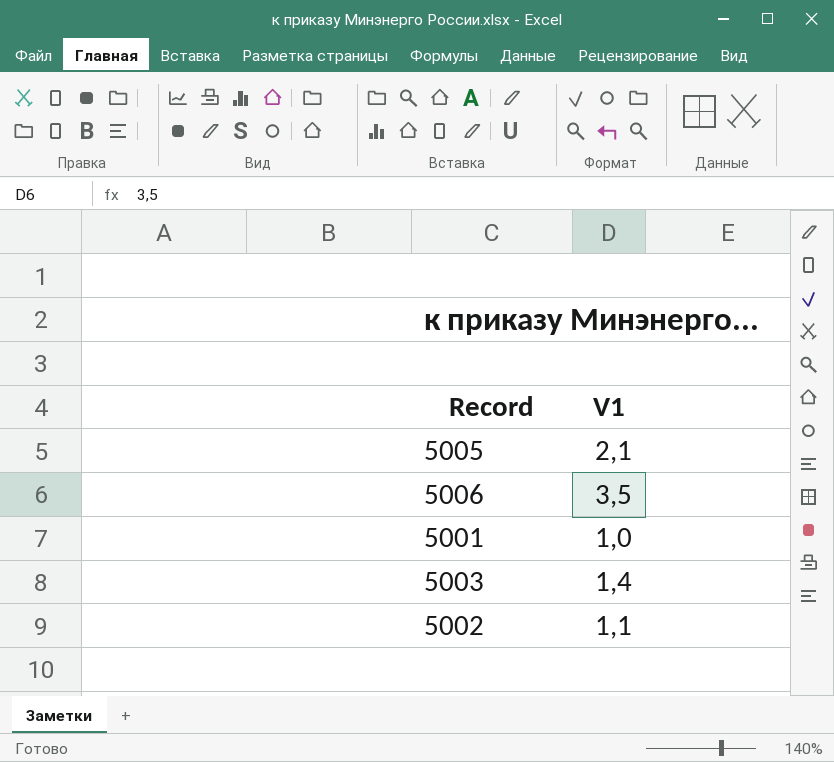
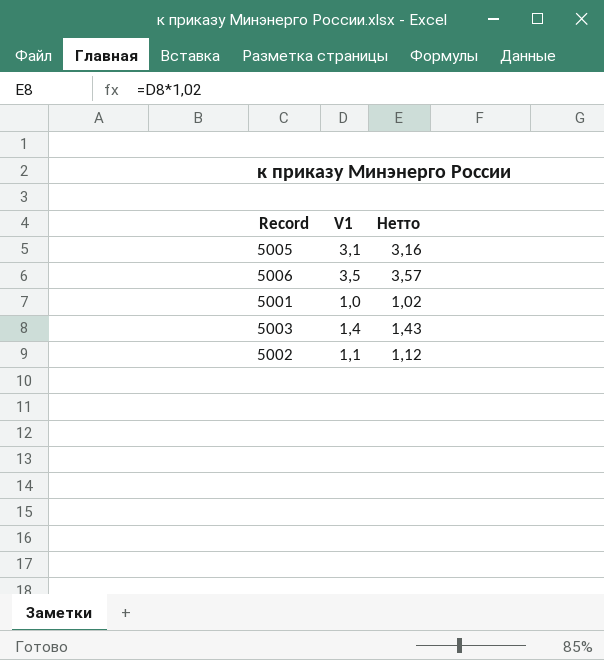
column Нетто | formula: none -> [V1] * 1,02
5005 | V1: 2,1 -> 3,1

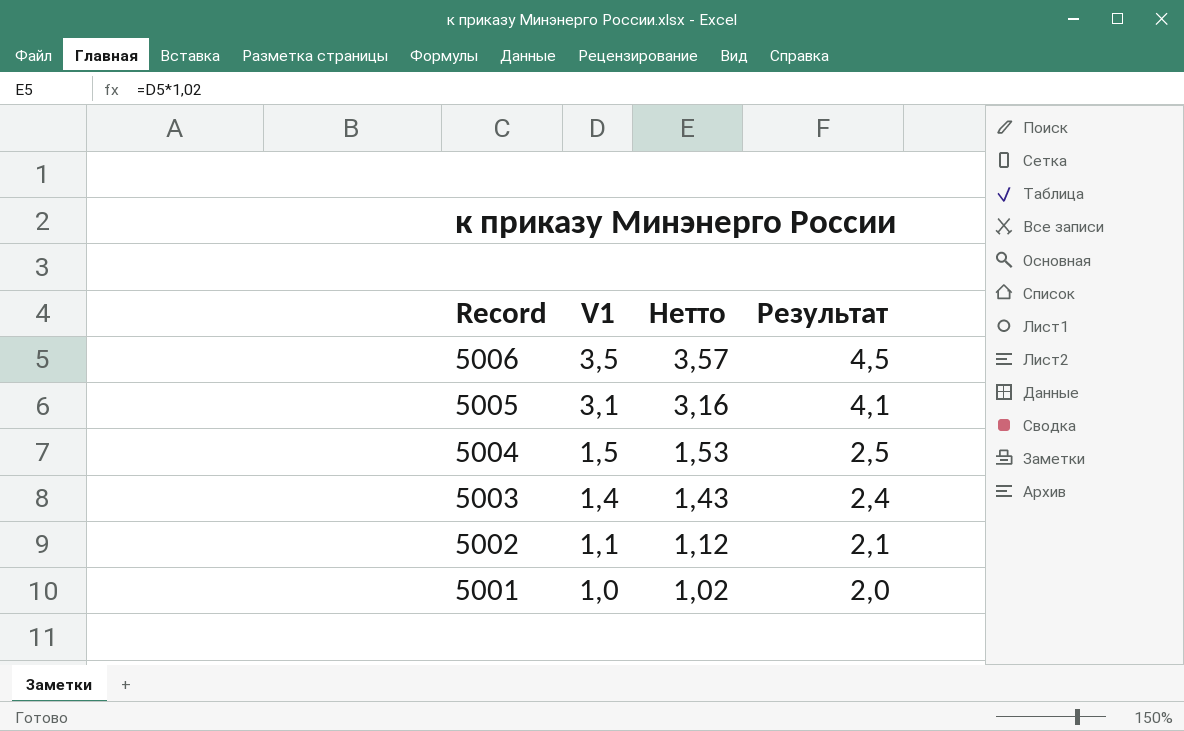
row order: none -> Record descending
column Результат | formula: none -> [V1] + 1
row 5004: none -> 1,5 | 1,53 | 2,5

